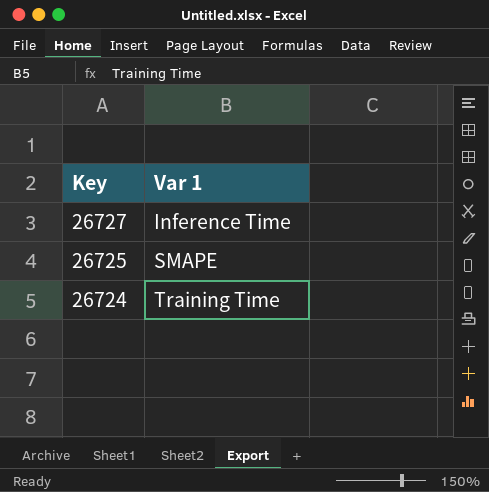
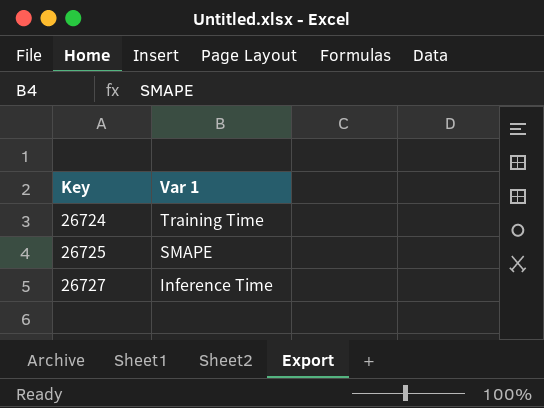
row order: Key descending -> Key ascending

